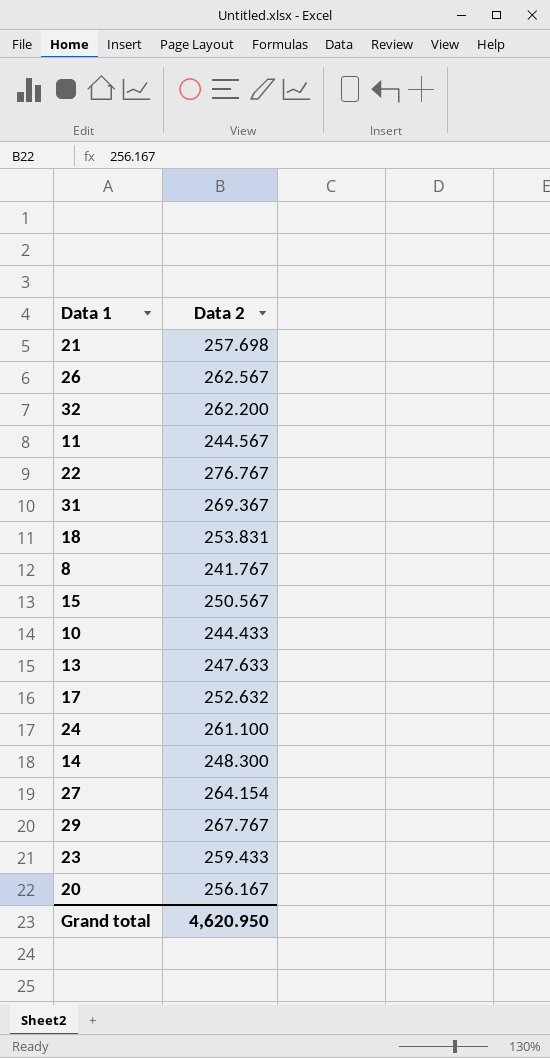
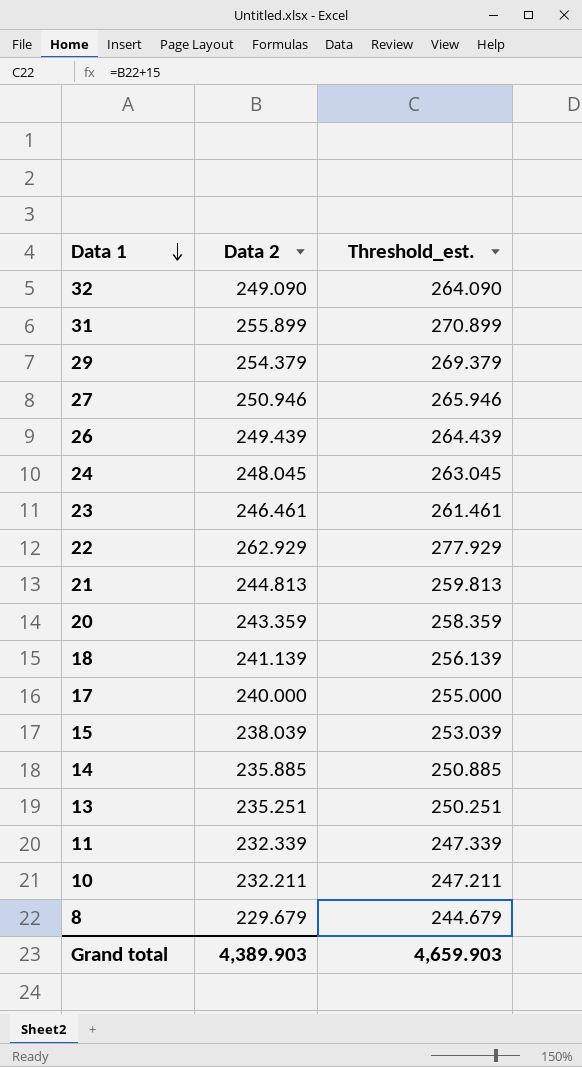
row order: none -> Data 1 descending
column Threshold_est. | formula: none -> [Data 2] + 15
32 | Data 2: 262.200 -> 249.090
31 | Data 2: 269.367 -> 255.899
29 | Data 2: 267.767 -> 254.379
27 | Data 2: 264.154 -> 250.946
26 | Data 2: 262.567 -> 249.439
24 | Data 2: 261.100 -> 248.045
23 | Data 2: 259.433 -> 246.461
22 | Data 2: 276.767 -> 262.929
21 | Data 2: 257.698 -> 244.813
20 | Data 2: 256.167 -> 243.359
18 | Data 2: 253.831 -> 241.139
17 | Data 2: 252.632 -> 240.000
15 | Data 2: 250.567 -> 238.039
14 | Data 2: 248.300 -> 235.885
13 | Data 2: 247.633 -> 235.251
11 | Data 2: 244.567 -> 232.339
10 | Data 2: 244.433 -> 232.211
8 | Data 2: 241.767 -> 229.679
Grand total | Data 2: 4,620.950 -> 4,389.903

